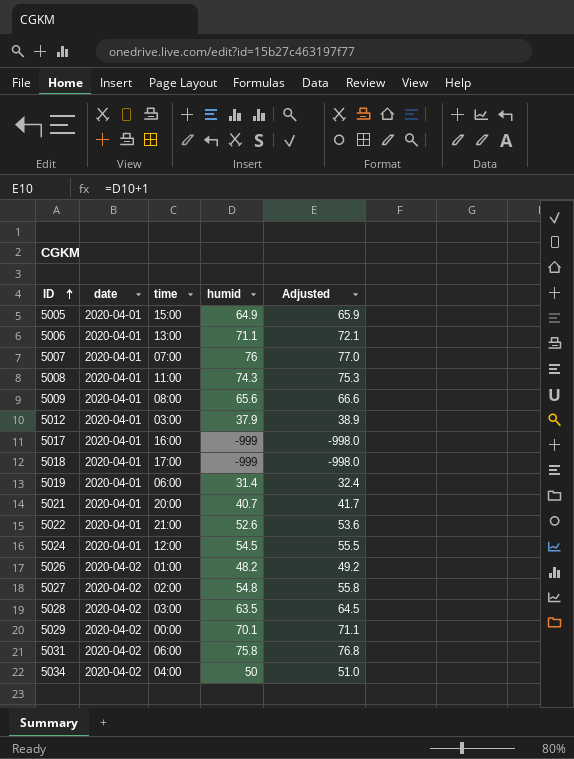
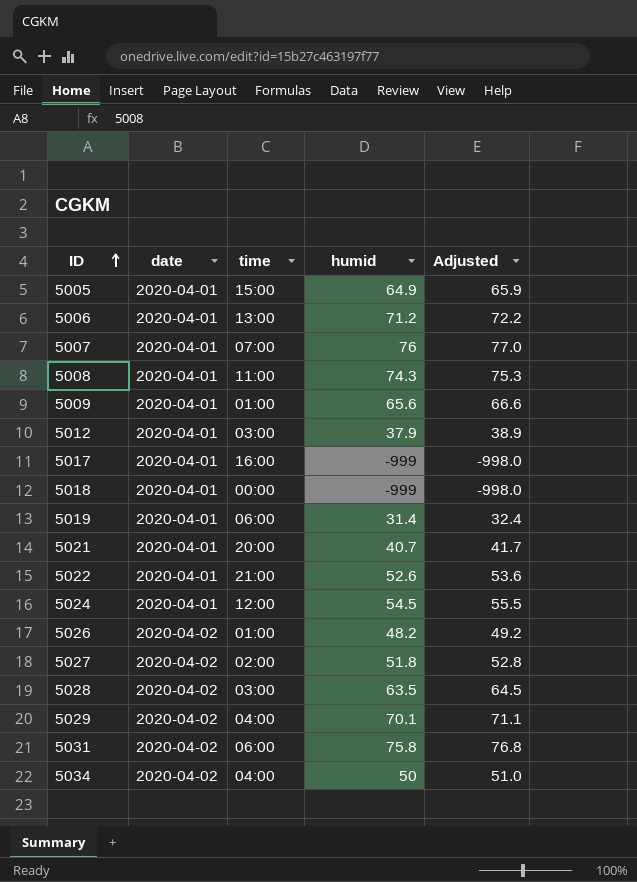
5006 | humid: 71.1 -> 71.2
5006 | Adjusted: 72.1 -> 72.2
5009 | time: 08:00 -> 01:00
5018 | time: 17:00 -> 00:00
5027 | humid: 54.8 -> 51.8
5027 | Adjusted: 55.8 -> 52.8
5029 | time: 00:00 -> 04:00

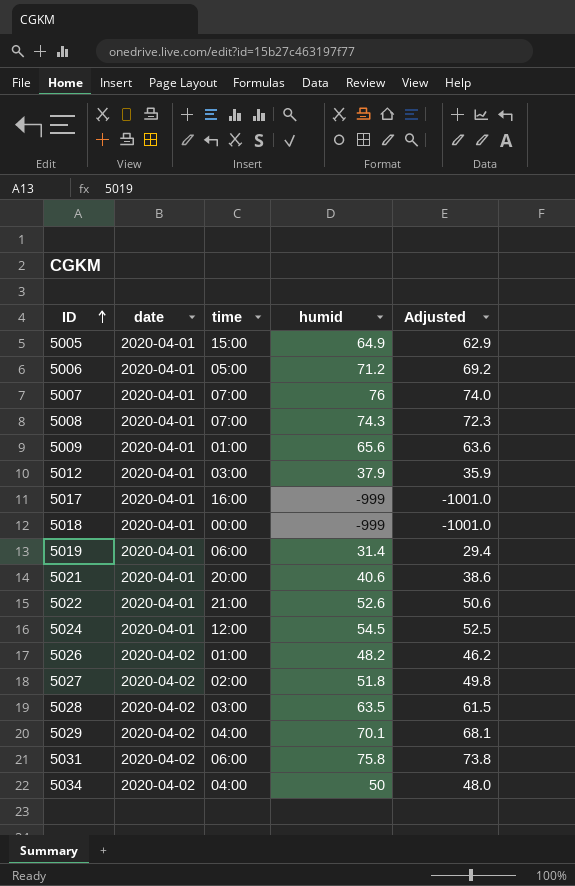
column Adjusted | formula: [humid] + 1 -> [humid] - 2
5006 | time: 13:00 -> 05:00
5008 | time: 11:00 -> 07:00
5021 | humid: 40.7 -> 40.6

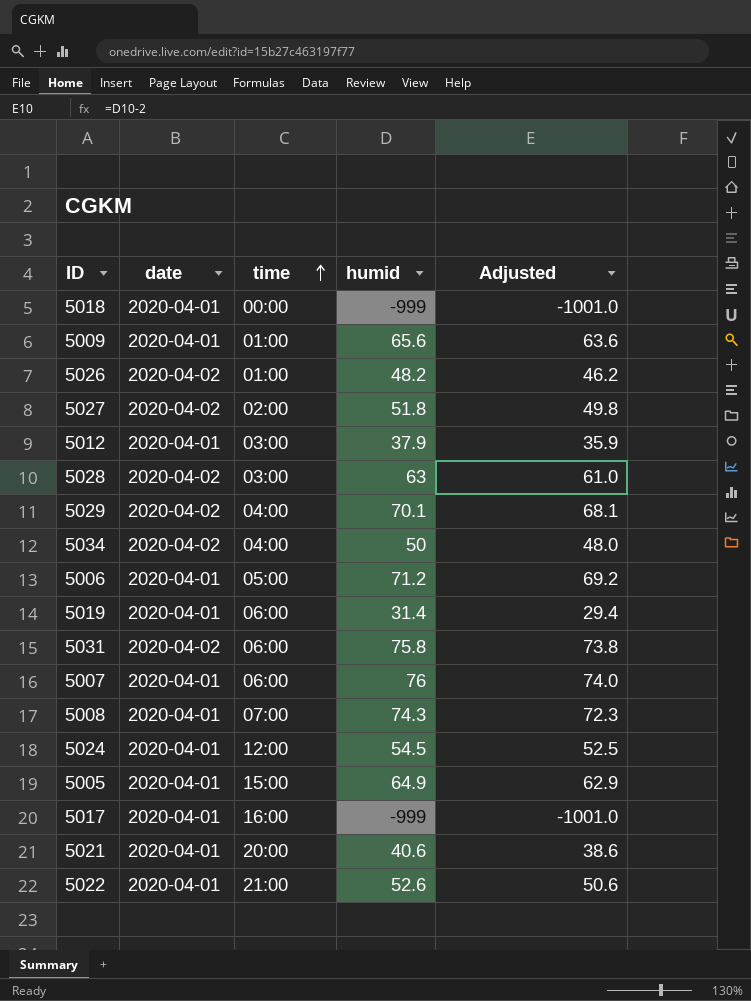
row order: ID ascending -> time ascending
5028 | humid: 63.5 -> 63
5028 | Adjusted: 61.5 -> 61.0
5007 | time: 07:00 -> 06:00

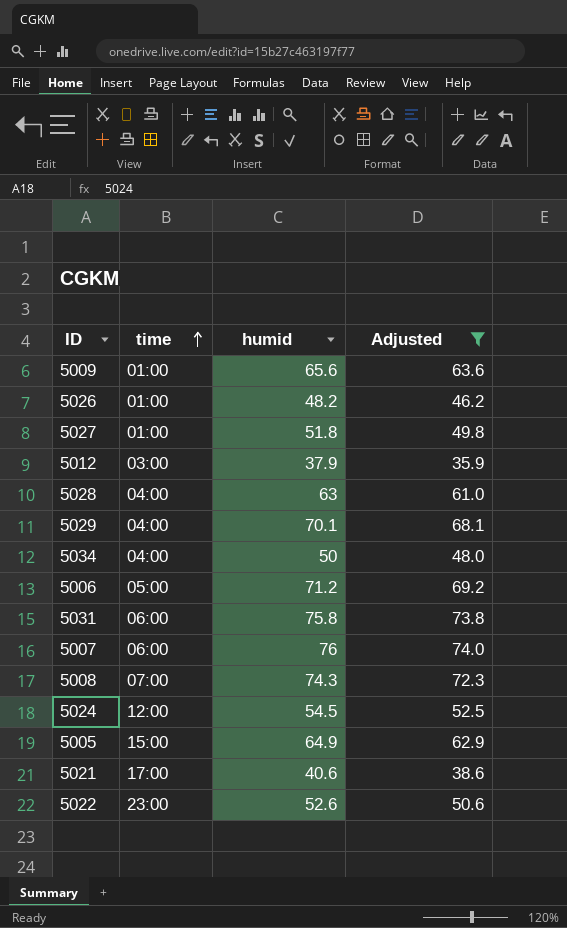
filter: none -> Adjusted >= 35.9
column date | position: 2 -> none
5027 | time: 02:00 -> 01:00
5028 | time: 03:00 -> 04:00
5021 | time: 20:00 -> 17:00
5022 | time: 21:00 -> 23:00

